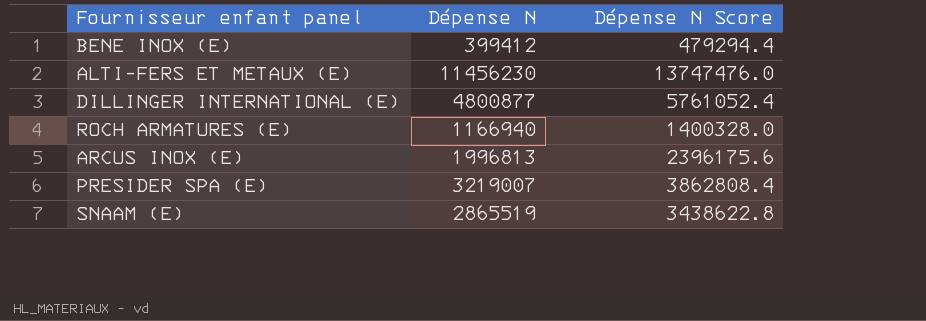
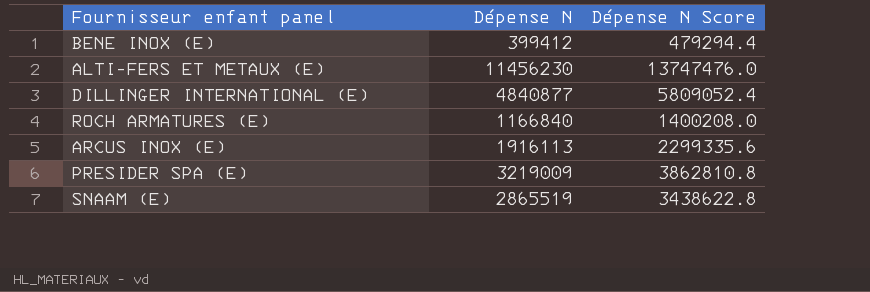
DILLINGER INTERNATIONAL (E) | Dépense N: 4800877 -> 4840877
DILLINGER INTERNATIONAL (E) | Dépense N Score: 5761052.4 -> 5809052.4
ROCH ARMATURES (E) | Dépense N: 1166940 -> 1166840
ROCH ARMATURES (E) | Dépense N Score: 1400328.0 -> 1400208.0
ARCUS INOX (E) | Dépense N: 1996813 -> 1916113
ARCUS INOX (E) | Dépense N Score: 2396175.6 -> 2299335.6
PRESIDER SPA (E) | Dépense N: 3219007 -> 3219009
PRESIDER SPA (E) | Dépense N Score: 3862808.4 -> 3862810.8

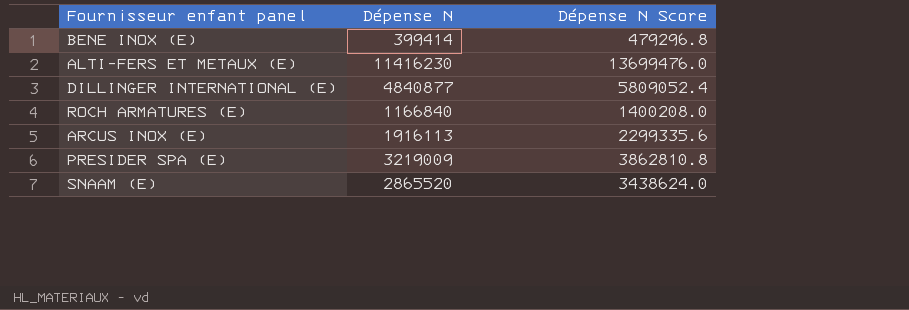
BENE INOX (E) | Dépense N: 399412 -> 399414
BENE INOX (E) | Dépense N Score: 479294.4 -> 479296.8
ALTI-FERS ET METAUX (E) | Dépense N: 11456230 -> 11416230
ALTI-FERS ET METAUX (E) | Dépense N Score: 13747476.0 -> 13699476.0
SNAAM (E) | Dépense N: 2865519 -> 2865520
SNAAM (E) | Dépense N Score: 3438622.8 -> 3438624.0

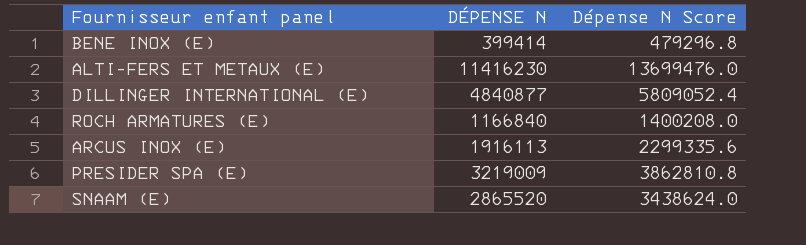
column name: Dépense N -> DÉPENSE N

